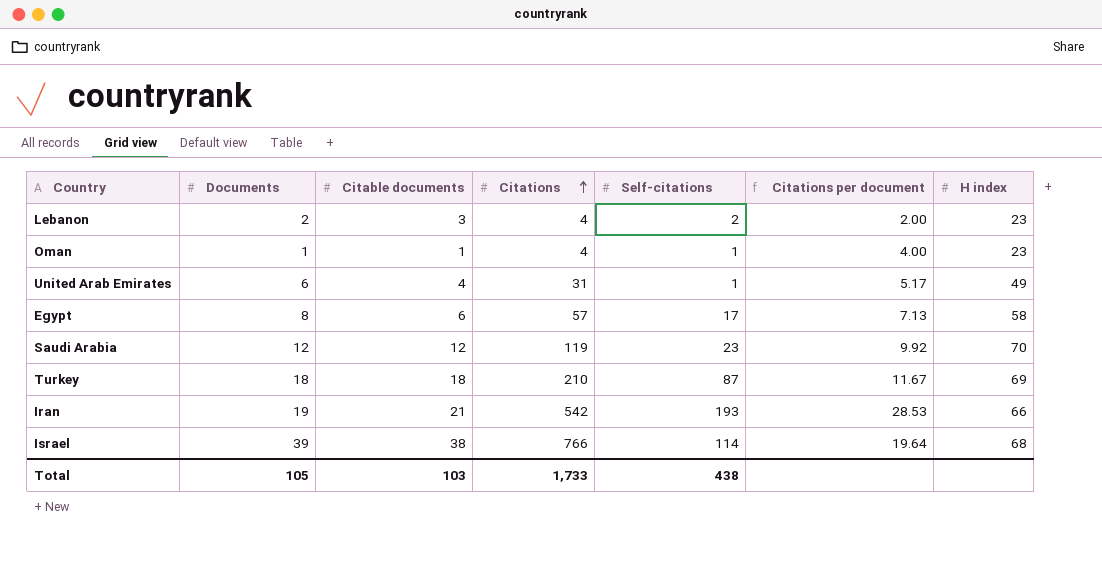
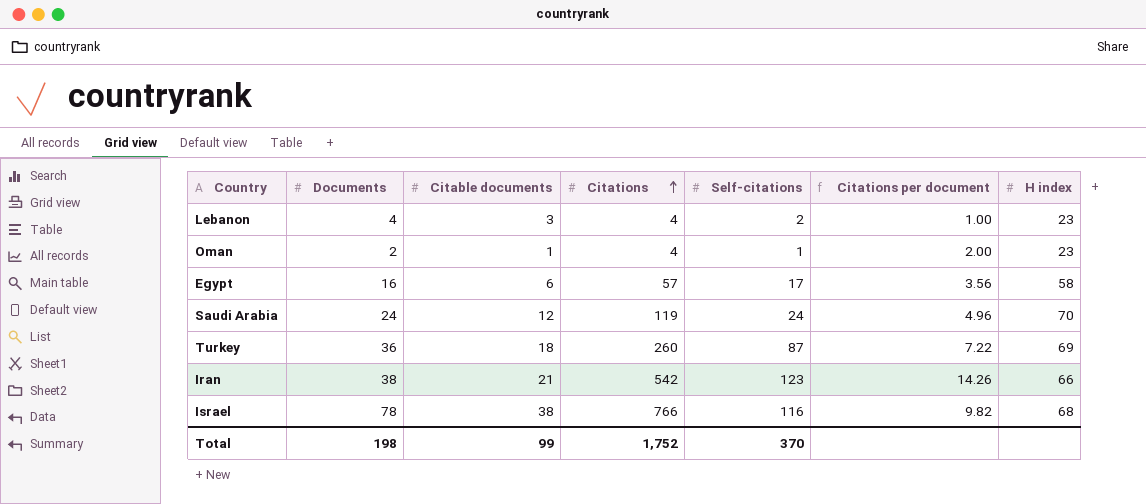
row United Arab Emirates: 6 | 4 | 31 | 1 | 5.17 | 49 -> none
Lebanon | Documents: 2 -> 4
Lebanon | Citations per document: 2.00 -> 1.00
Oman | Documents: 1 -> 2
Oman | Citations per document: 4.00 -> 2.00
Egypt | Documents: 8 -> 16
Egypt | Citations per document: 7.13 -> 3.56
Saudi Arabia | Documents: 12 -> 24
Saudi Arabia | Self-citations: 23 -> 24
Saudi Arabia | Citations per document: 9.92 -> 4.96
Turkey | Documents: 18 -> 36
Turkey | Citations: 210 -> 260
Turkey | Citations per document: 11.67 -> 7.22
Iran | Documents: 19 -> 38
Iran | Self-citations: 193 -> 123
Iran | Citations per document: 28.53 -> 14.26
Israel | Documents: 39 -> 78
Israel | Self-citations: 114 -> 116
Israel | Citations per document: 19.64 -> 9.82
Total | Documents: 105 -> 198
Total | Citable documents: 103 -> 99
Total | Citations: 1,733 -> 1,752
Total | Self-citations: 438 -> 370

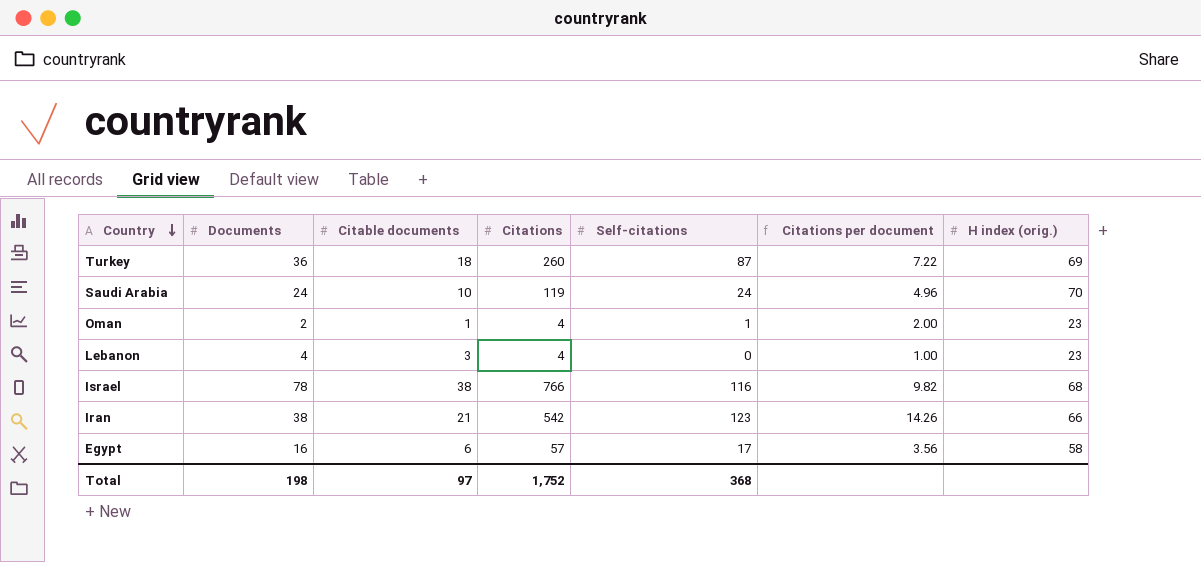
row order: Citations ascending -> Country descending
column name: H index -> H index (orig.)
Saudi Arabia | Citable documents: 12 -> 10
Lebanon | Self-citations: 2 -> 0
Total | Citable documents: 99 -> 97
Total | Self-citations: 370 -> 368

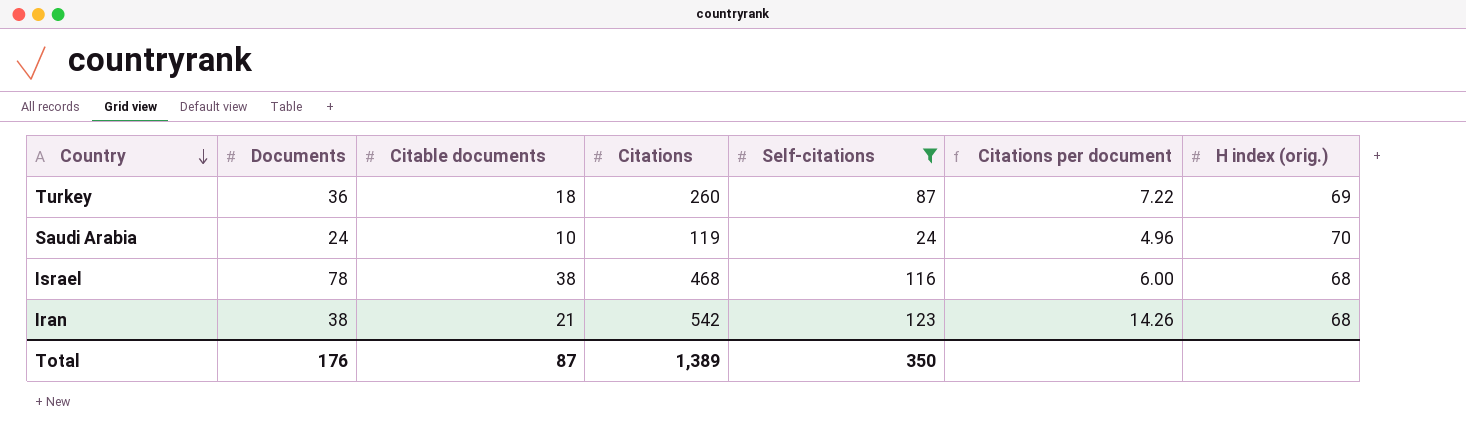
filter: none -> Self-citations >= 24
Israel | Citations: 766 -> 468
Israel | Citations per document: 9.82 -> 6.00
Iran | H index (orig.): 66 -> 68
Total | Documents: 198 -> 176
Total | Citable documents: 97 -> 87
Total | Citations: 1,752 -> 1,389
Total | Self-citations: 368 -> 350

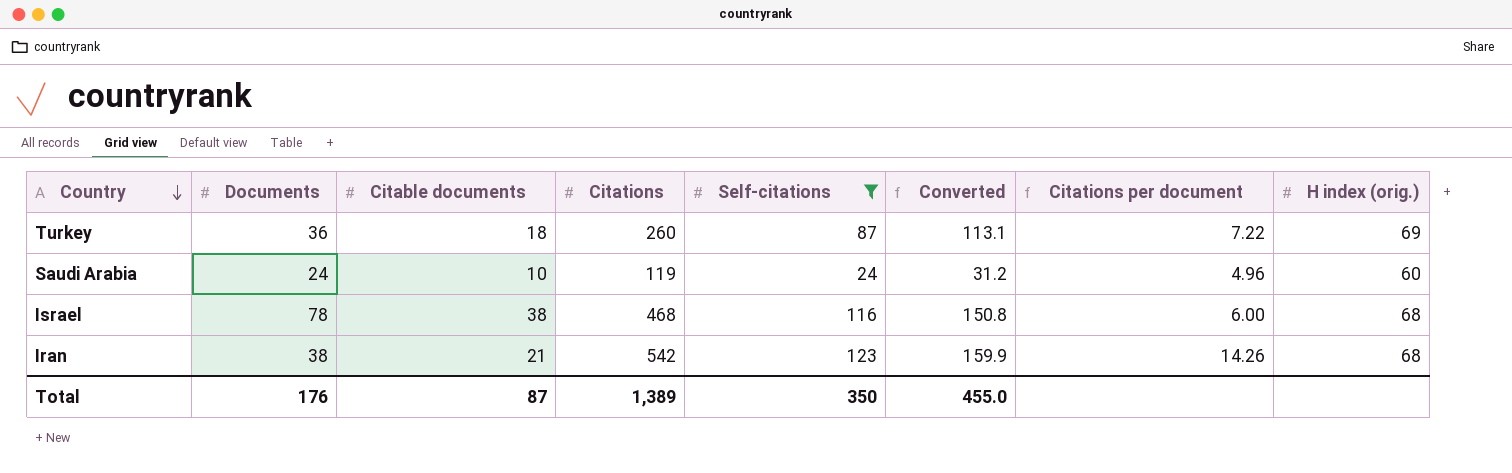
column Converted | formula: none -> [Self-citations] * 1.3
Saudi Arabia | H index (orig.): 70 -> 60

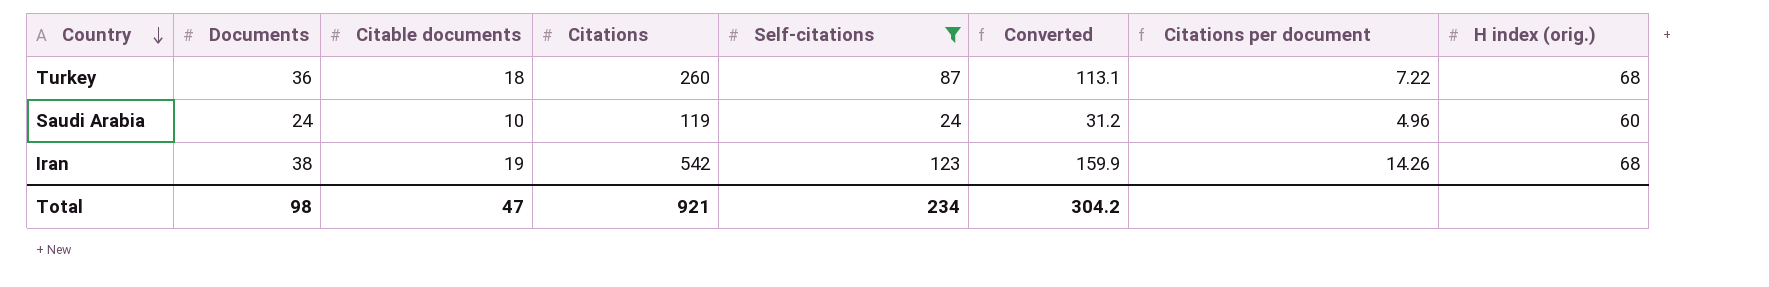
row Israel: 78 | 38 | 468 | 116 | 150.8 | 6.00 | 68 -> none
Turkey | H index (orig.): 69 -> 68
Iran | Citable documents: 21 -> 19
Total | Documents: 176 -> 98
Total | Citable documents: 87 -> 47
Total | Citations: 1,389 -> 921
Total | Self-citations: 350 -> 234
Total | Converted: 455.0 -> 304.2

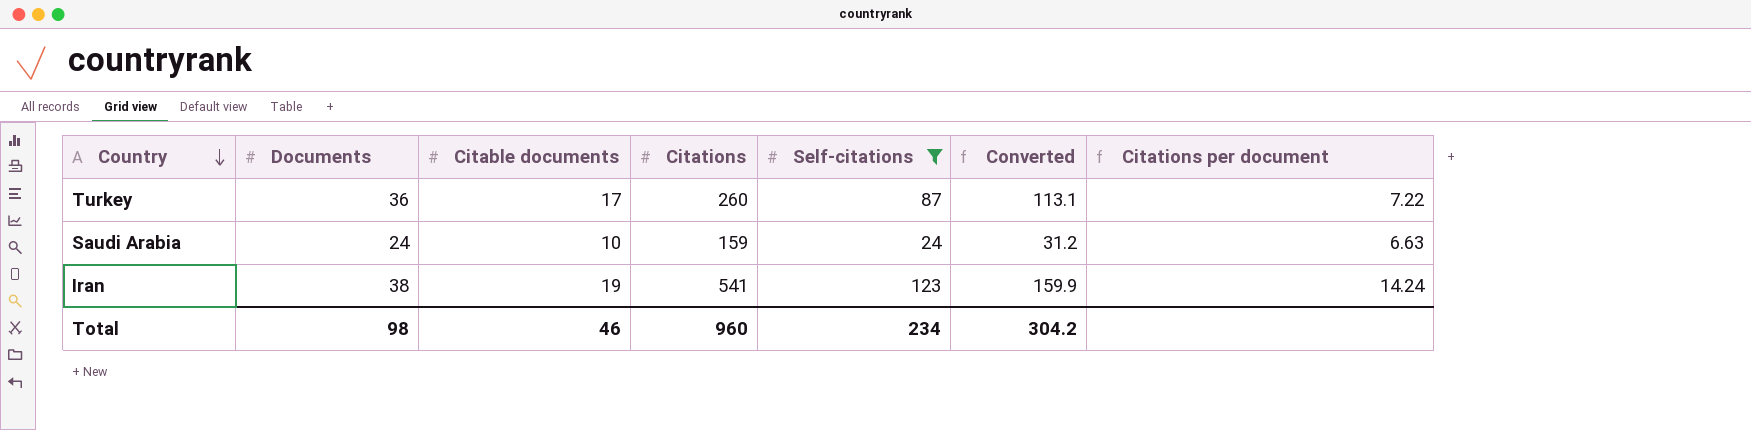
column H index (orig.) | position: 8 -> none
Turkey | Citable documents: 18 -> 17
Saudi Arabia | Citations: 119 -> 159
Saudi Arabia | Citations per document: 4.96 -> 6.63
Iran | Citations: 542 -> 541
Iran | Citations per document: 14.26 -> 14.24
Total | Citable documents: 47 -> 46
Total | Citations: 921 -> 960

